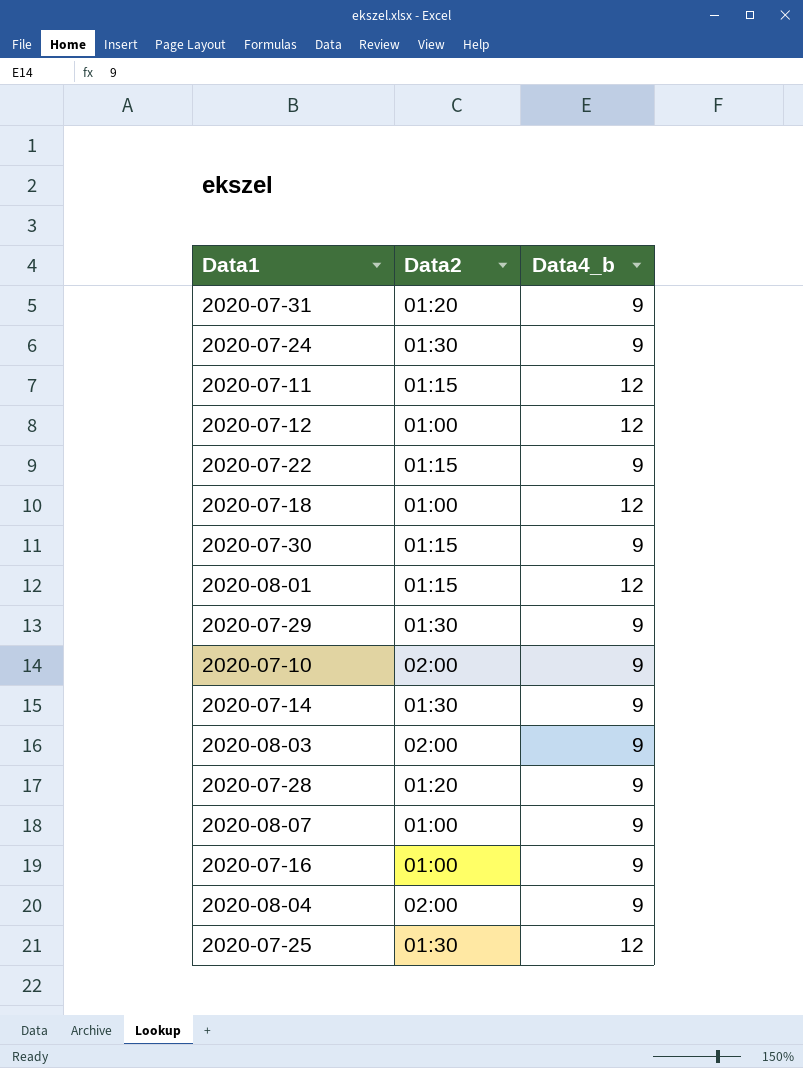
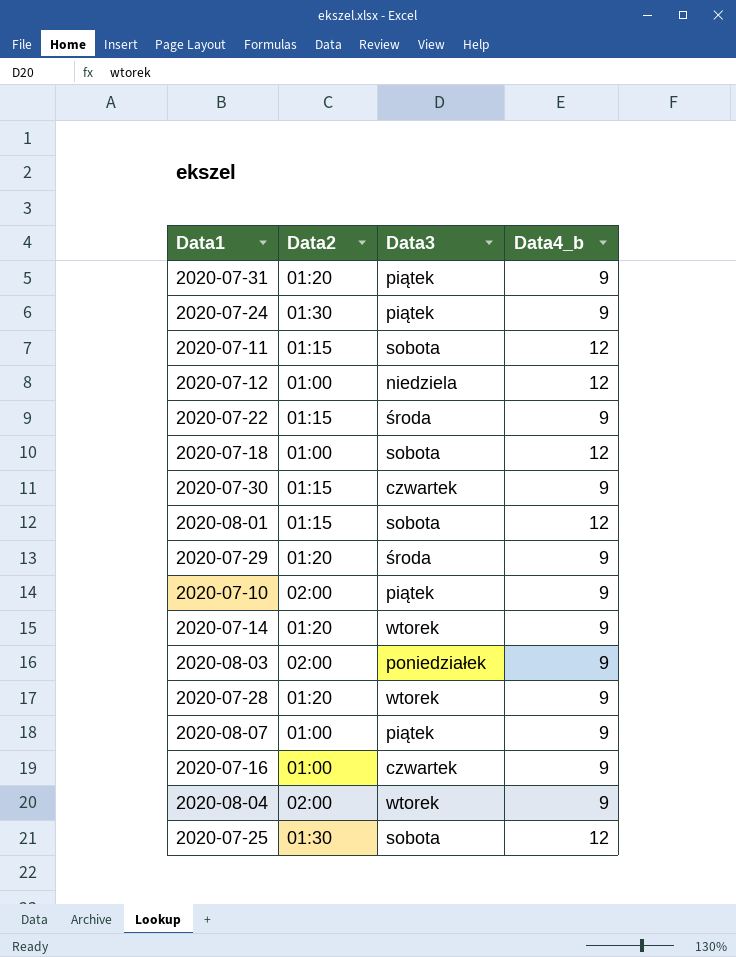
column Data3 | position: none -> 3
2020-07-29 | Data2: 01:30 -> 01:20
2020-07-14 | Data2: 01:30 -> 01:20

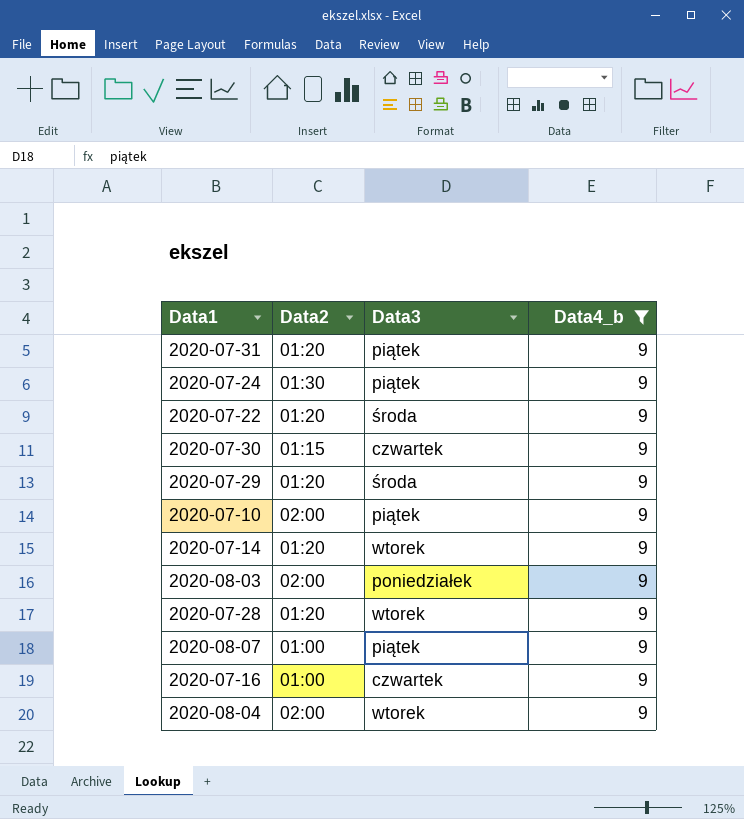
filter: none -> Data4_b = 9
2020-07-22 | Data2: 01:15 -> 01:20

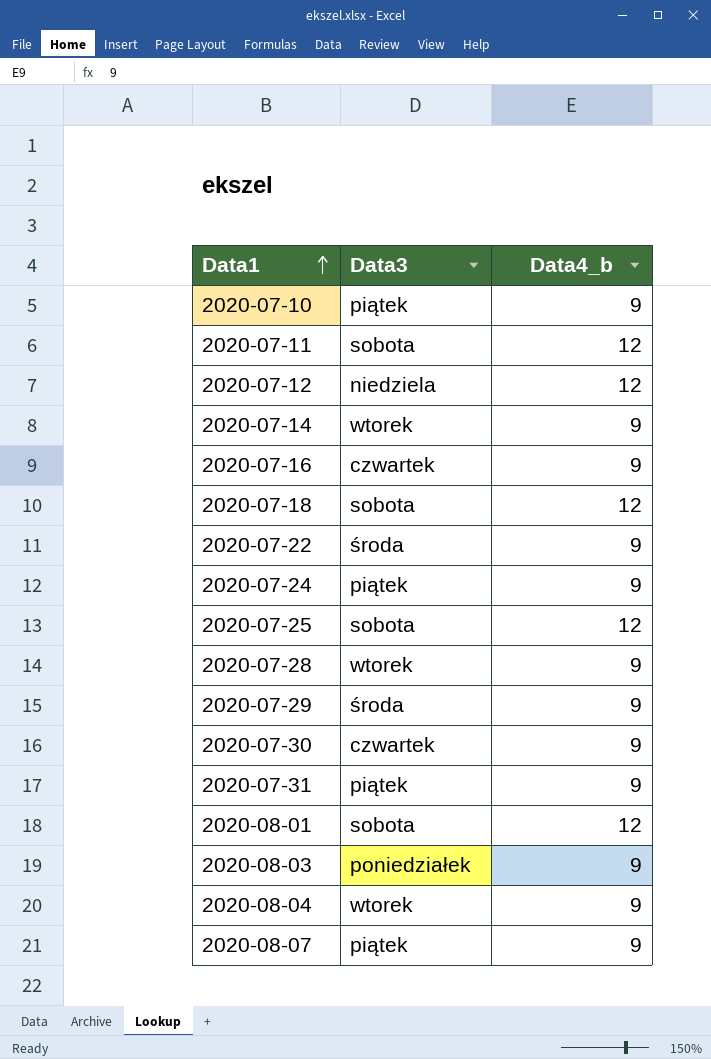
filter: Data4_b = 9 -> none
row order: none -> Data1 ascending
column Data2 | position: 2 -> none

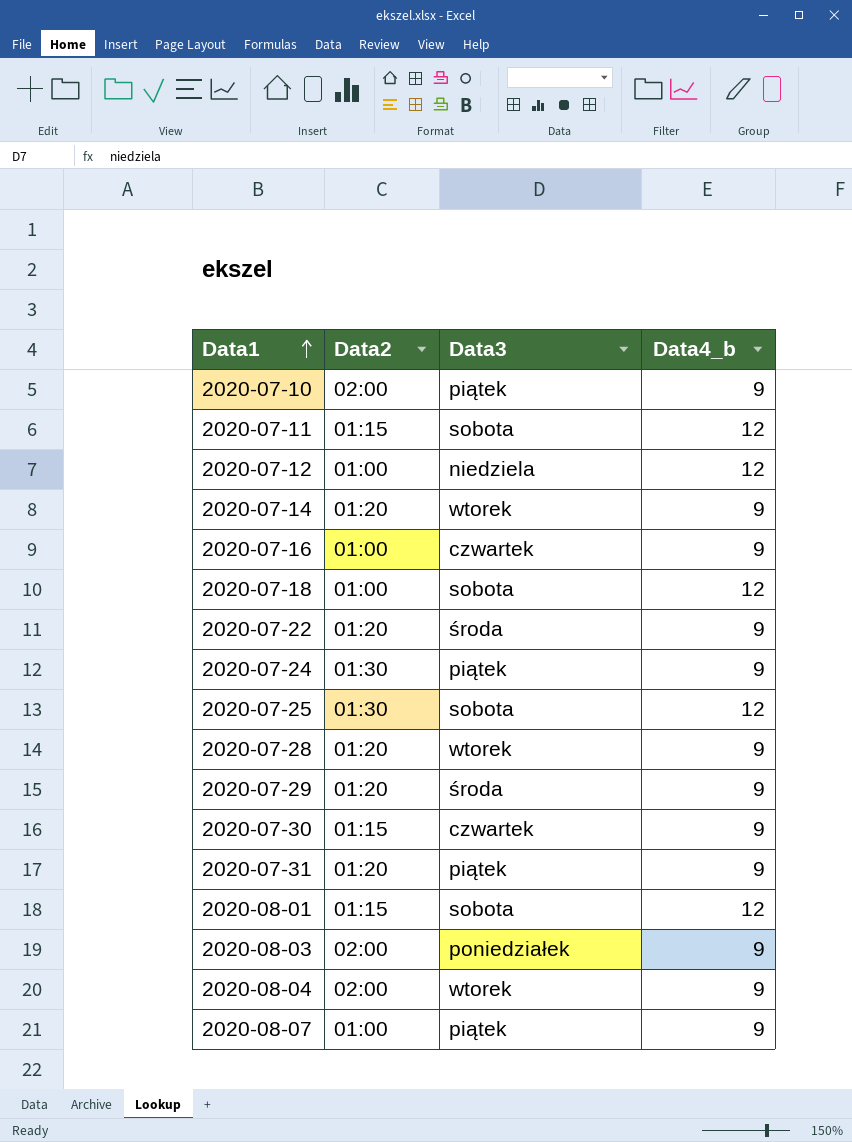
column Data2 | position: none -> 2

